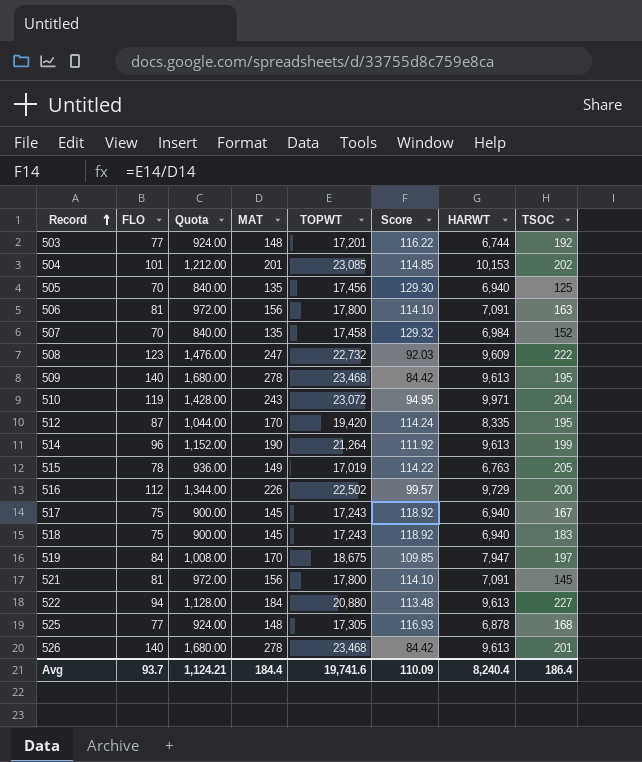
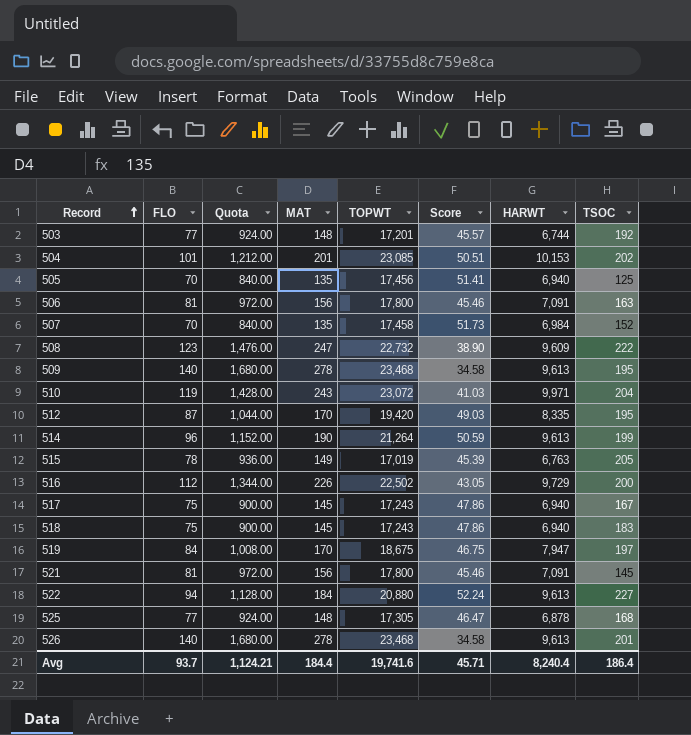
column Score | formula: [TOPWT] / [MAT] -> [HARWT] / [MAT]
Avg | Score: 110.09 -> 45.71

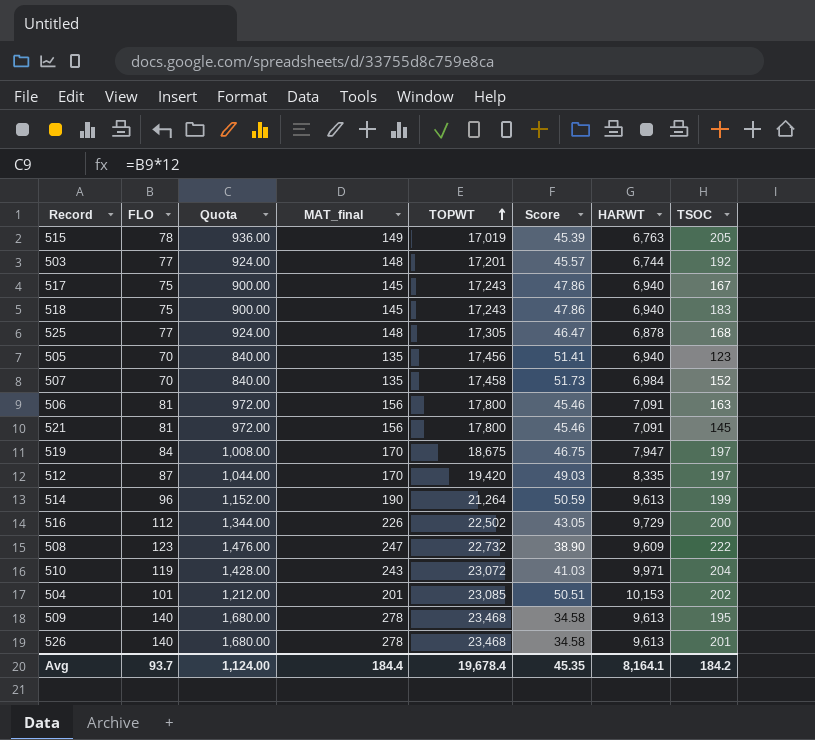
row order: Record ascending -> TOPWT ascending
column name: MAT -> MAT_final
row 522: 94 | 1,128.00 | 184 | 20,880 | 52.24 | 9,613 | 227 -> none
505 | TSOC: 125 -> 123
512 | TSOC: 195 -> 197
Avg | Quota: 1,124.21 -> 1,124.00
Avg | TOPWT: 19,741.6 -> 19,678.4
Avg | Score: 45.71 -> 45.35
Avg | HARWT: 8,240.4 -> 8,164.1
Avg | TSOC: 186.4 -> 184.2

